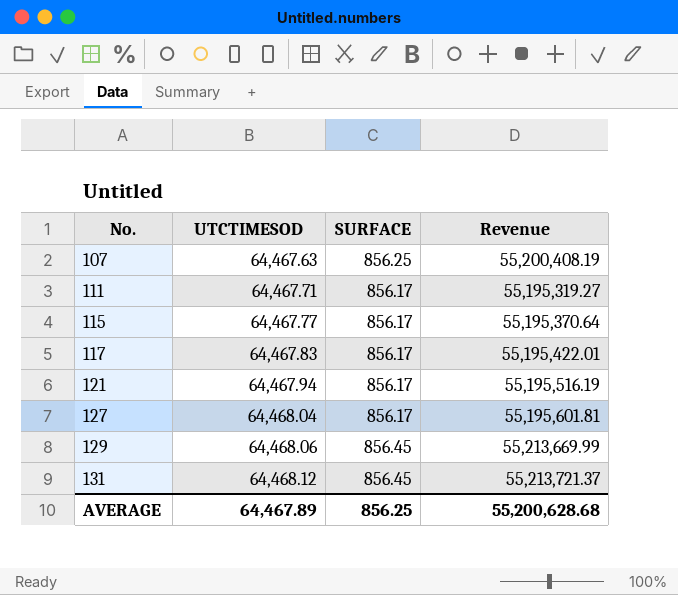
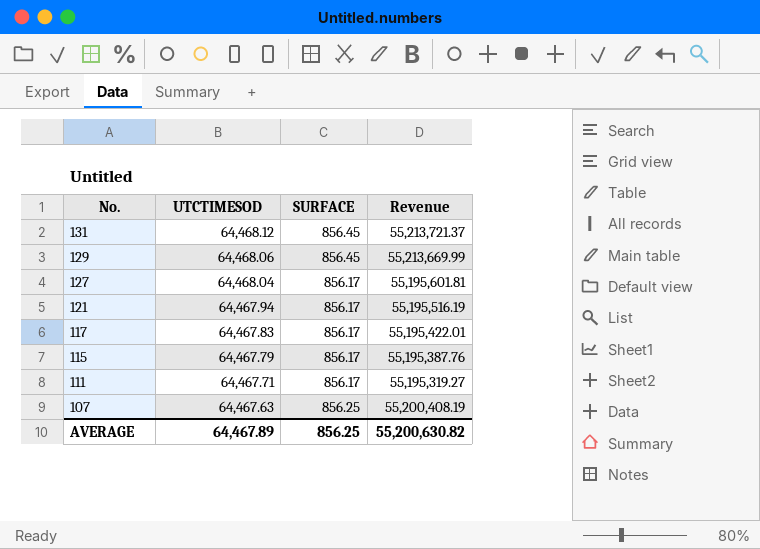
row order: No. ascending -> No. descending
115 | UTCTIMESOD: 64,467.77 -> 64,467.79
115 | Revenue: 55,195,370.64 -> 55,195,387.76
AVERAGE | Revenue: 55,200,628.68 -> 55,200,630.82

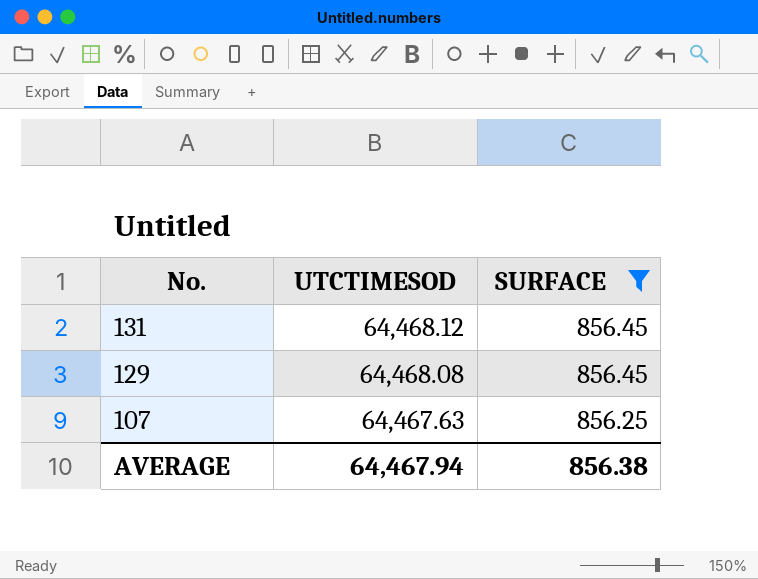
filter: none -> SURFACE != 856.17
column Revenue | formula: [UTCTIMESOD] * [SURFACE] -> none
129 | UTCTIMESOD: 64,468.06 -> 64,468.08
AVERAGE | UTCTIMESOD: 64,467.89 -> 64,467.94
AVERAGE | SURFACE: 856.25 -> 856.38

